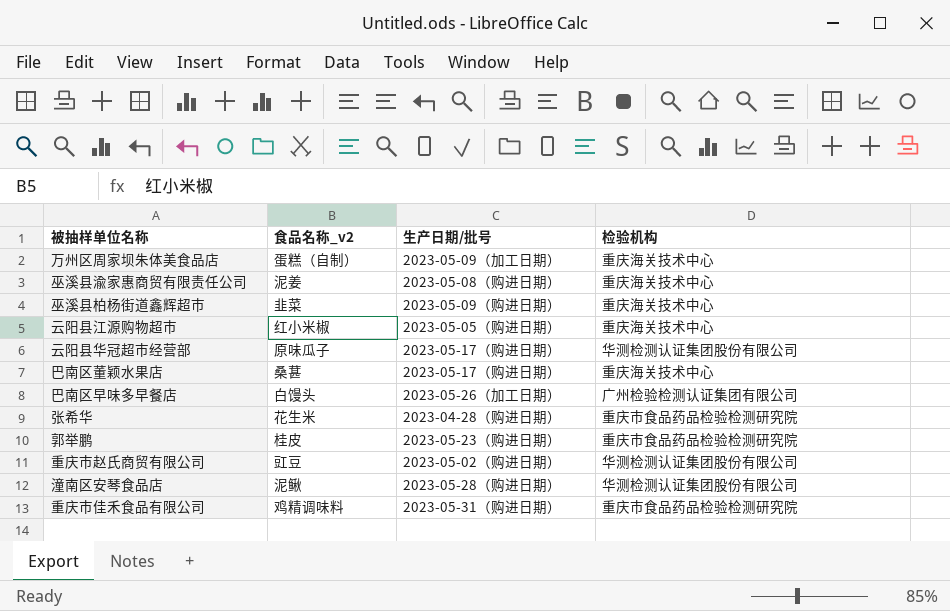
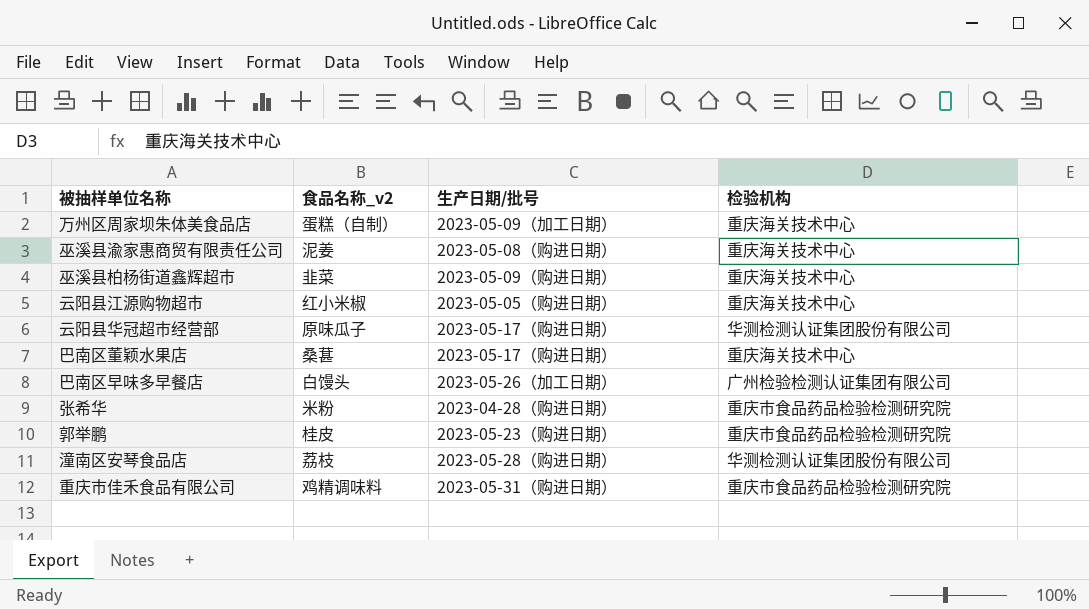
row 重庆市赵氏商贸有限公司: 豇豆 | 2023-05-02（购进日期） | 华测检测认证集团股份有限公司 -> none
张希华 | 食品名称_v2: 花生米 -> 米粉
潼南区安琴食品店 | 食品名称_v2: 泥鳅 -> 荔枝

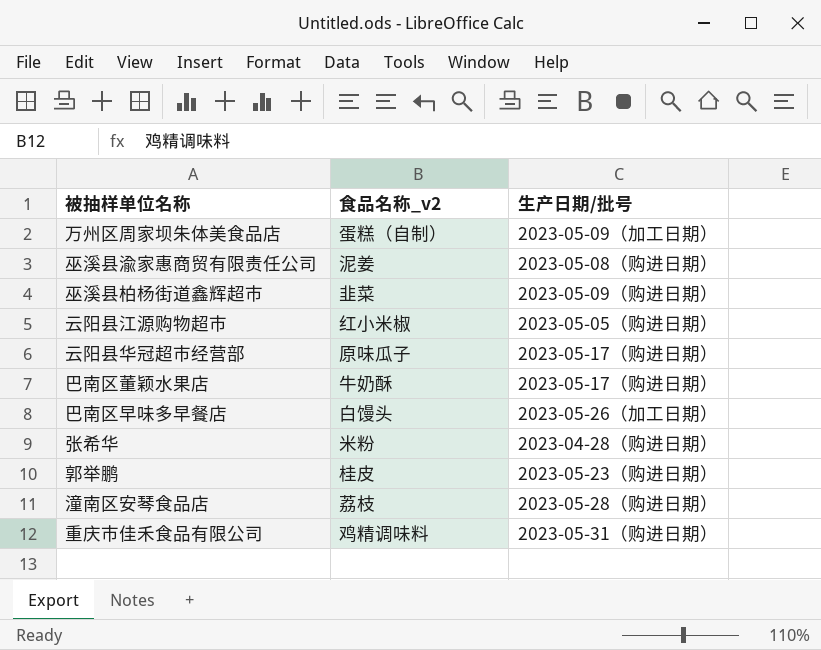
column 检验机构 | position: 4 -> none
巴南区董颖水果店 | 食品名称_v2: 桑葚 -> 牛奶酥

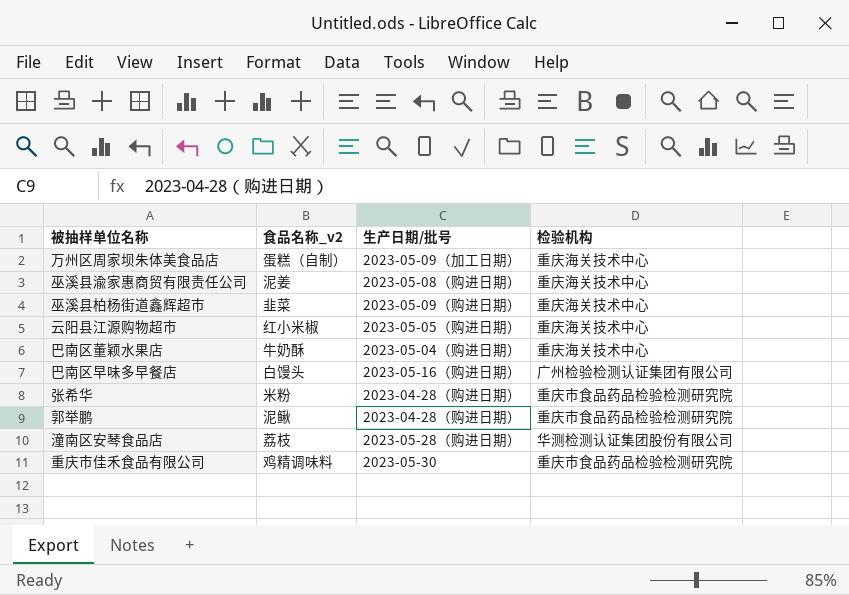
column 检验机构 | position: none -> 4
row 云阳县华冠超市经营部: 原味瓜子 | 2023-05-17（购进日期） -> none
巴南区董颖水果店 | 生产日期/批号: 2023-05-17（购进日期） -> 2023-05-04（购进日期）
巴南区早味多早餐店 | 生产日期/批号: 2023-05-26（加工日期） -> 2023-05-16（购进日期）
郭举鹏 | 食品名称_v2: 桂皮 -> 泥鳅
郭举鹏 | 生产日期/批号: 2023-05-23（购进日期） -> 2023-04-28（购进日期）
重庆市佳禾食品有限公司 | 生产日期/批号: 2023-05-31（购进日期） -> 2023-05-30

